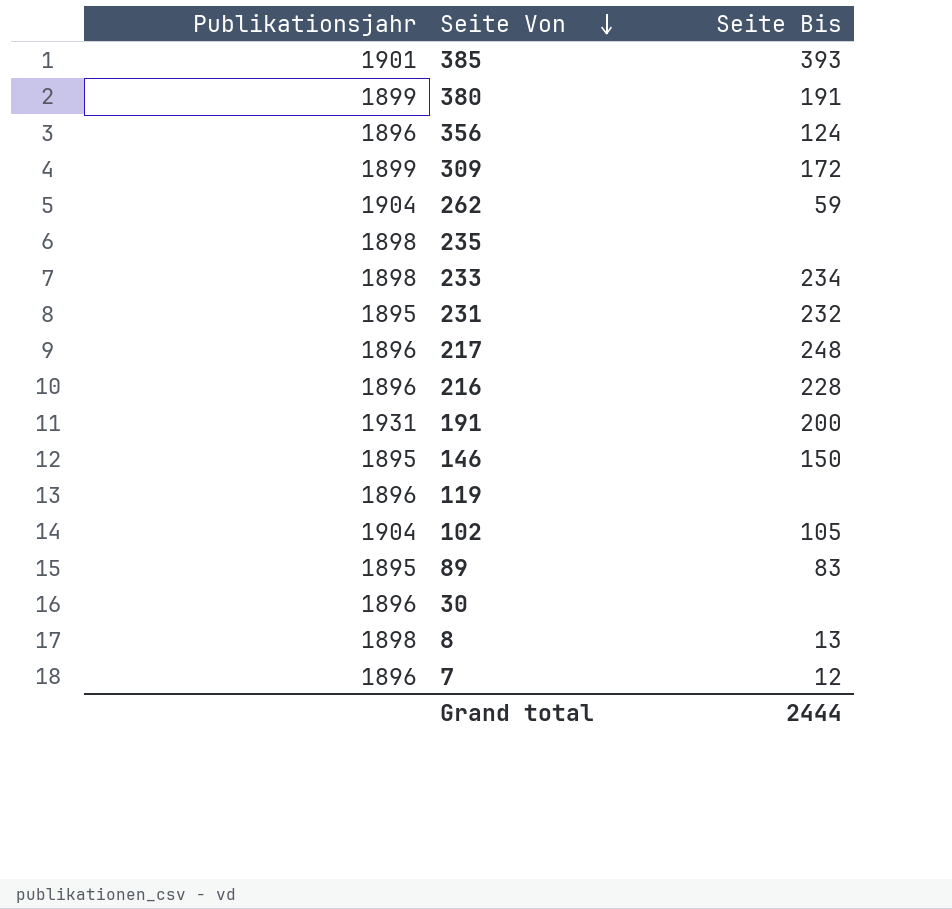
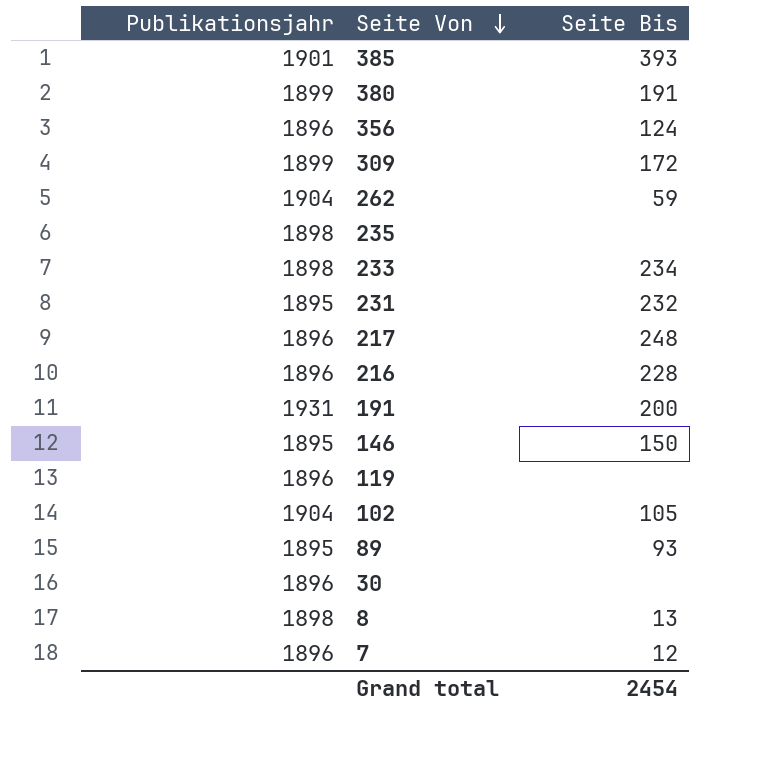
89 | Seite Bis: 83 -> 93
Grand total | Seite Bis: 2444 -> 2454

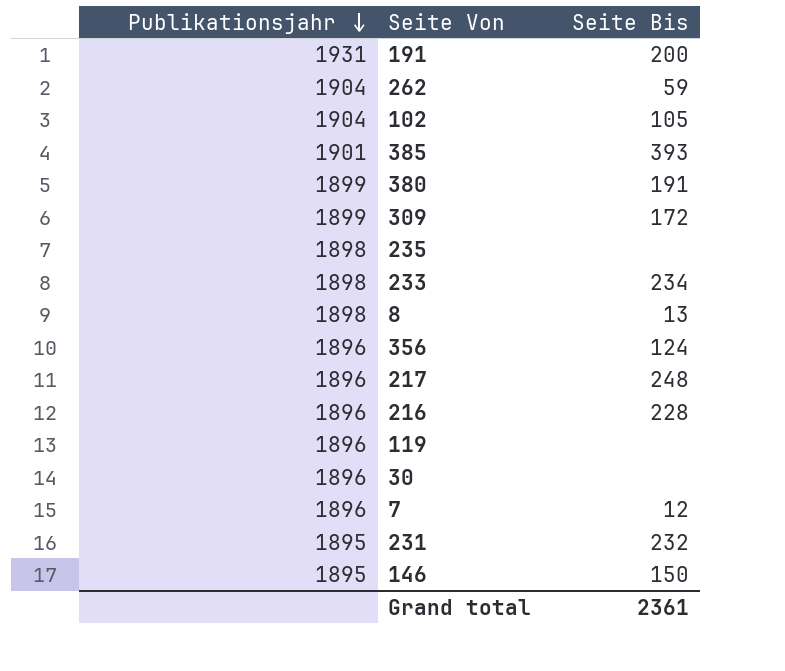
row order: Seite Von descending -> Publikationsjahr descending
row 89: 1895 | 93 -> none
Grand total | Seite Bis: 2454 -> 2361

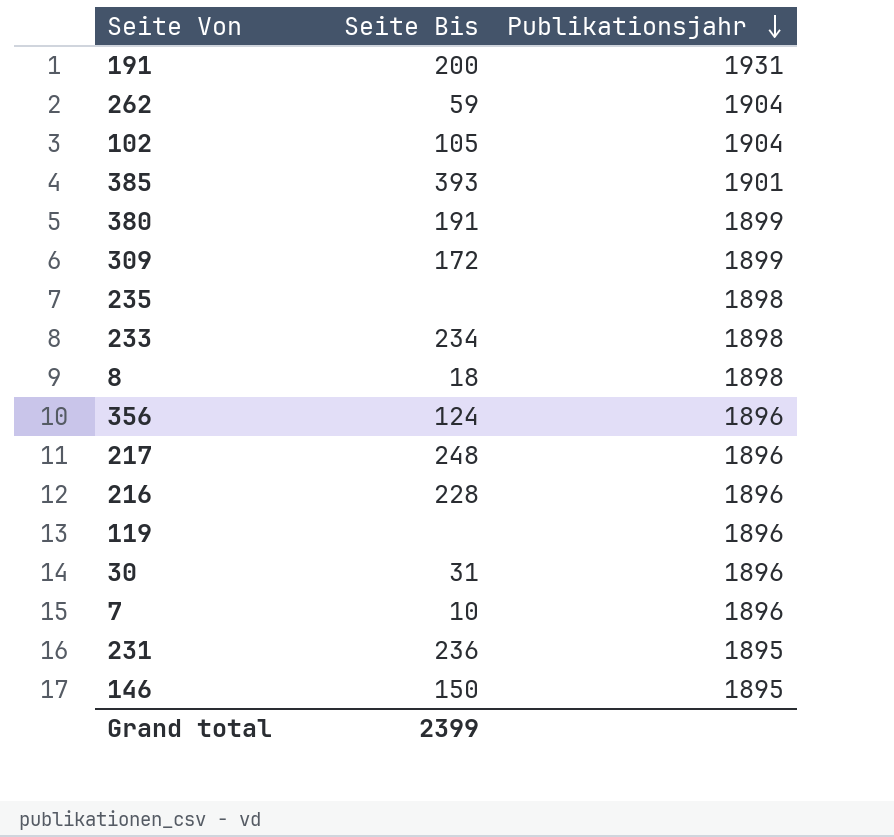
column Publikationsjahr | position: 1 -> 3
8 | Seite Bis: 13 -> 18
30 | Seite Bis: none -> 31
7 | Seite Bis: 12 -> 10
231 | Seite Bis: 232 -> 236
Grand total | Seite Bis: 2361 -> 2399

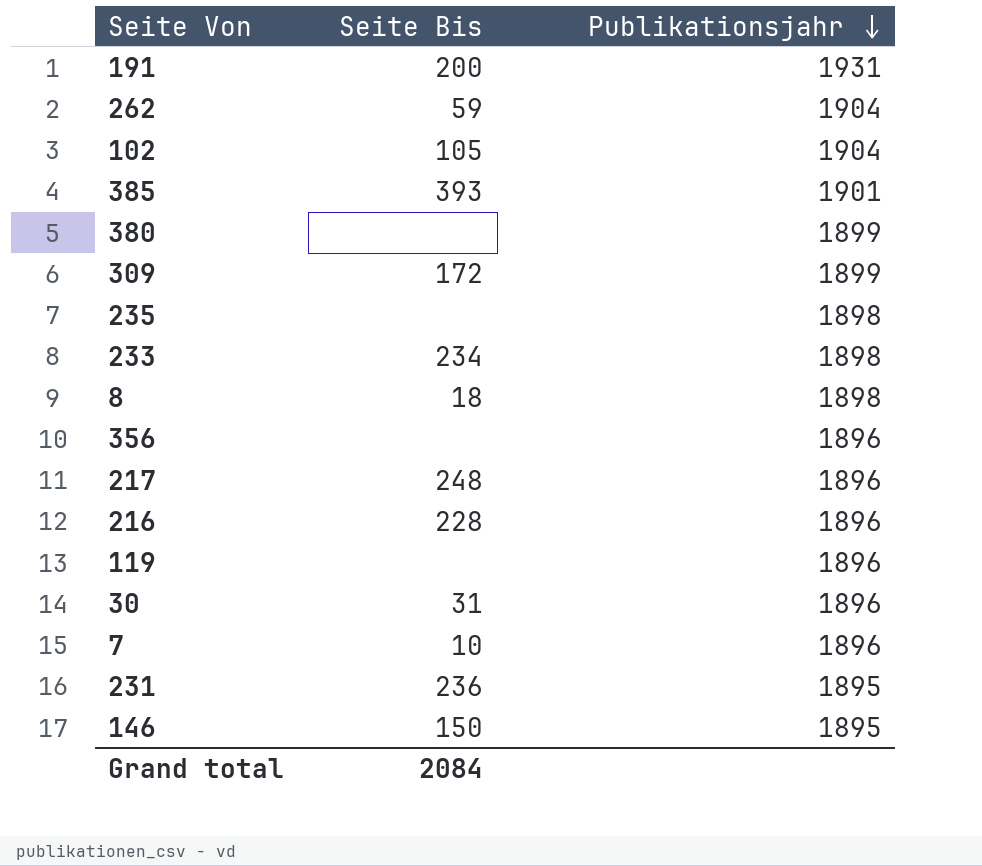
380 | Seite Bis: 191 -> none
356 | Seite Bis: 124 -> none
Grand total | Seite Bis: 2399 -> 2084

